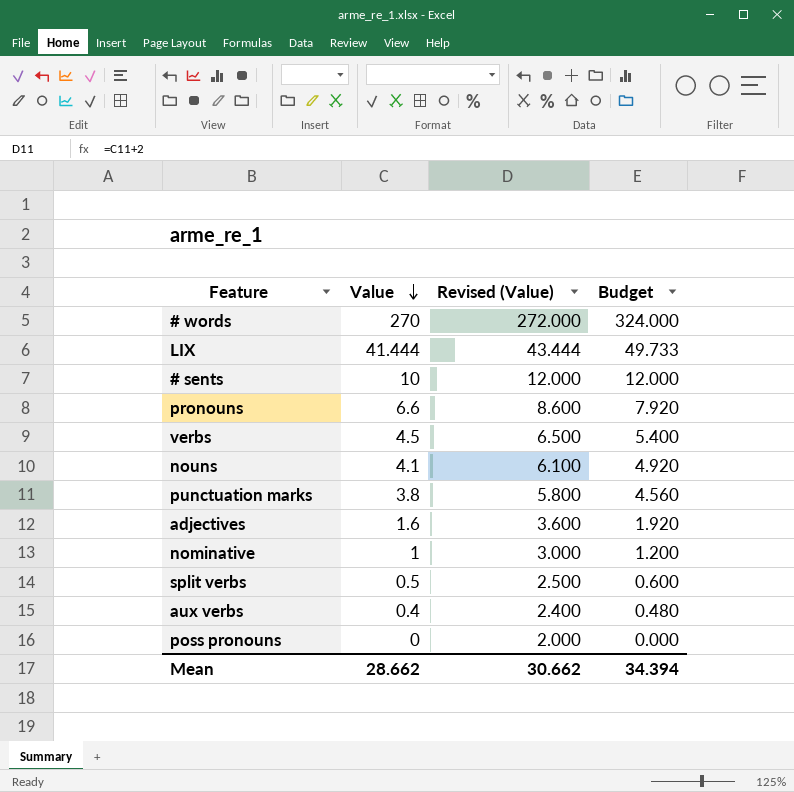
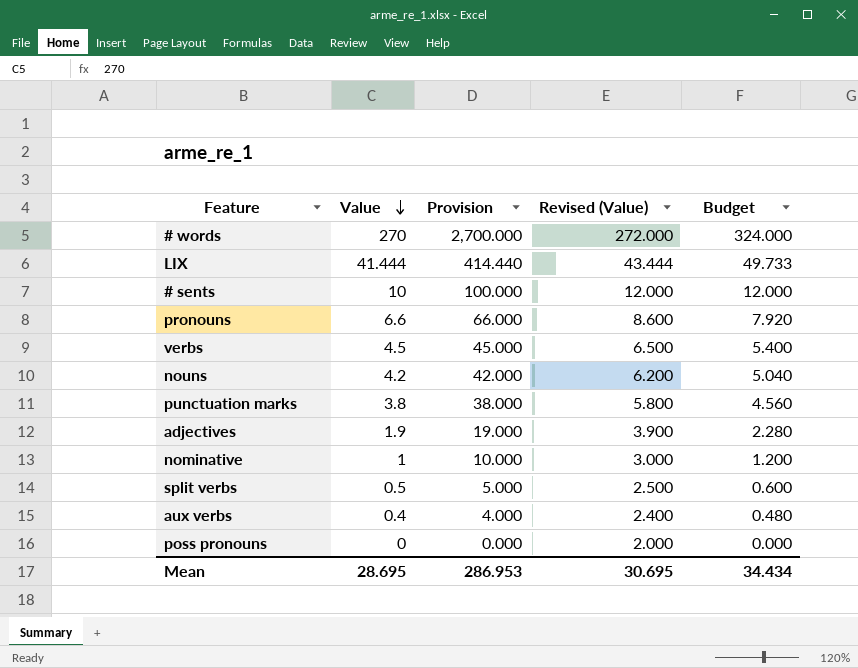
column Provision | formula: none -> [Value] * 10
nouns | Value: 4.1 -> 4.2
nouns | Revised (Value): 6.100 -> 6.200
nouns | Budget: 4.920 -> 5.040
adjectives | Value: 1.6 -> 1.9
adjectives | Revised (Value): 3.600 -> 3.900
adjectives | Budget: 1.920 -> 2.280
Mean | Value: 28.662 -> 28.695
Mean | Revised (Value): 30.662 -> 30.695
Mean | Budget: 34.394 -> 34.434

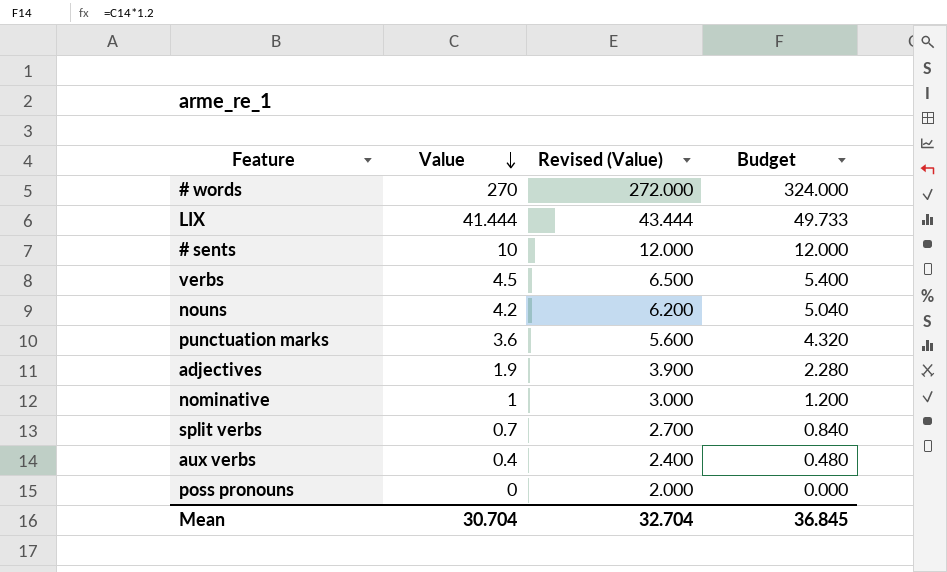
column Provision | formula: [Value] * 10 -> none
row pronouns: 6.6 | 66.000 | 8.600 | 7.920 -> none
punctuation marks | Value: 3.8 -> 3.6
punctuation marks | Revised (Value): 5.800 -> 5.600
punctuation marks | Budget: 4.560 -> 4.320
split verbs | Value: 0.5 -> 0.7
split verbs | Revised (Value): 2.500 -> 2.700
split verbs | Budget: 0.600 -> 0.840
Mean | Value: 28.695 -> 30.704
Mean | Revised (Value): 30.695 -> 32.704
Mean | Budget: 34.434 -> 36.845

